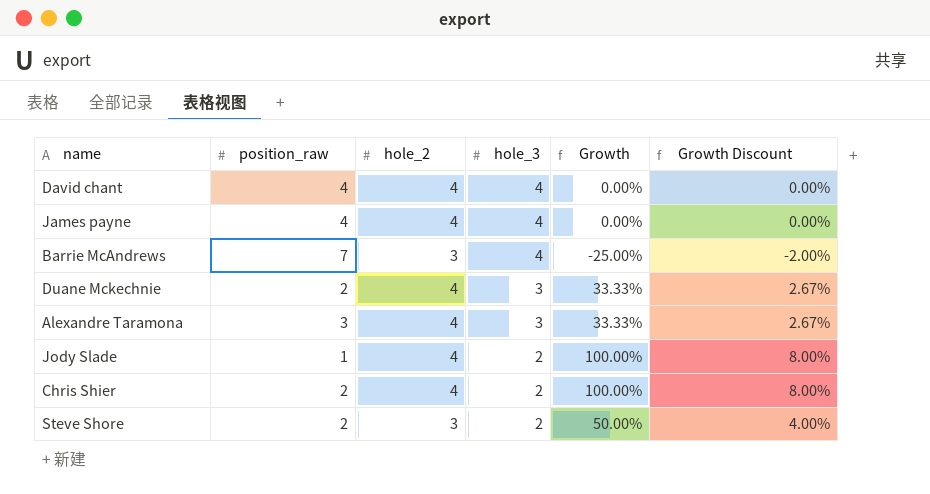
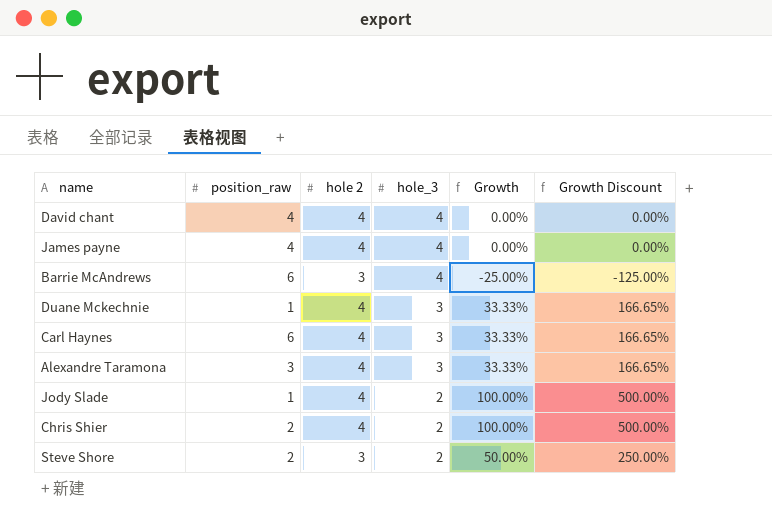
column name: hole_2 -> hole 2
column Growth Discount | formula: [Growth] * 0.08 -> [Growth] * 5
Barrie McAndrews | position_raw: 7 -> 6
Duane Mckechnie | position_raw: 2 -> 1
row Carl Haynes: none -> 6 | 4 | 3 | 33.33% | 166.65%

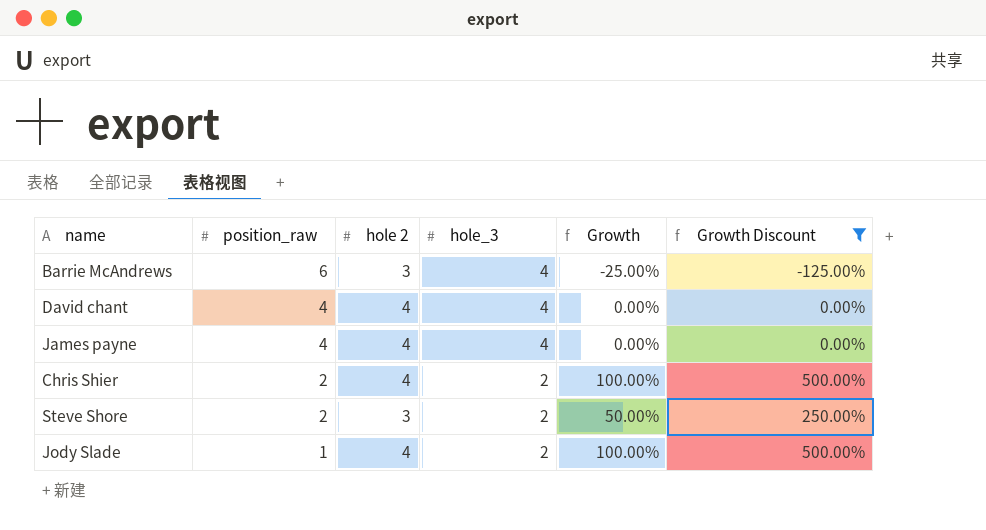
filter: none -> Growth Discount != 166.65%
row order: hole_3 descending -> position_raw descending

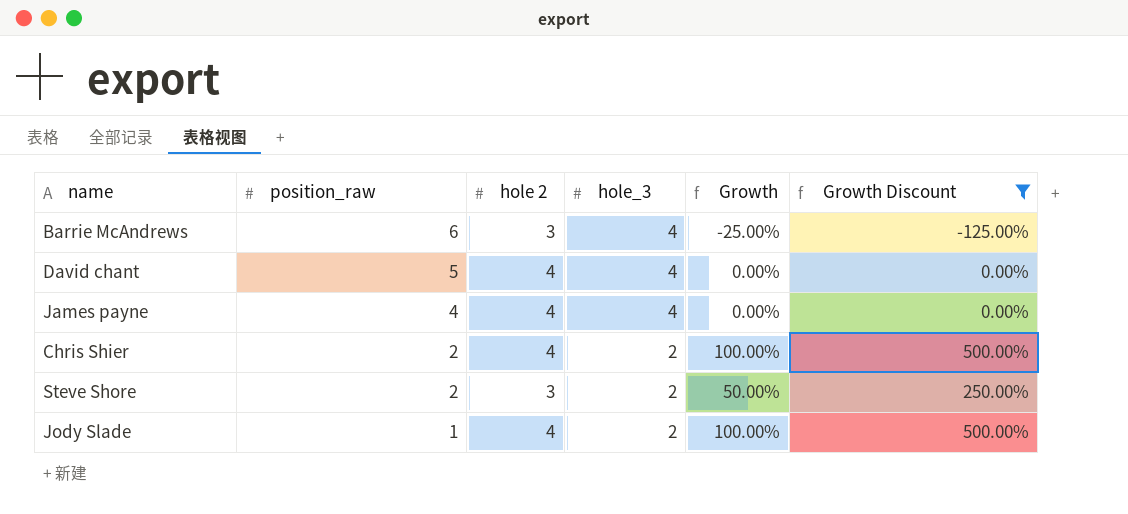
David chant | position_raw: 4 -> 5

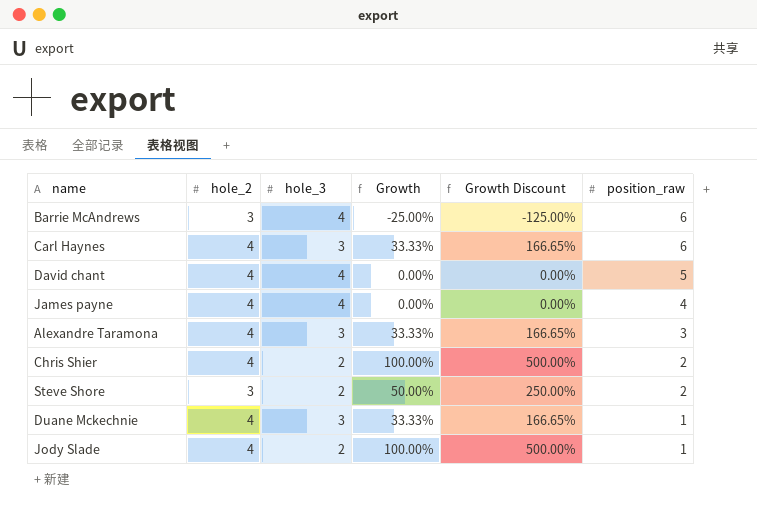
filter: Growth Discount != 166.65% -> none
column name: hole 2 -> hole_2
column position_raw | position: 2 -> 6

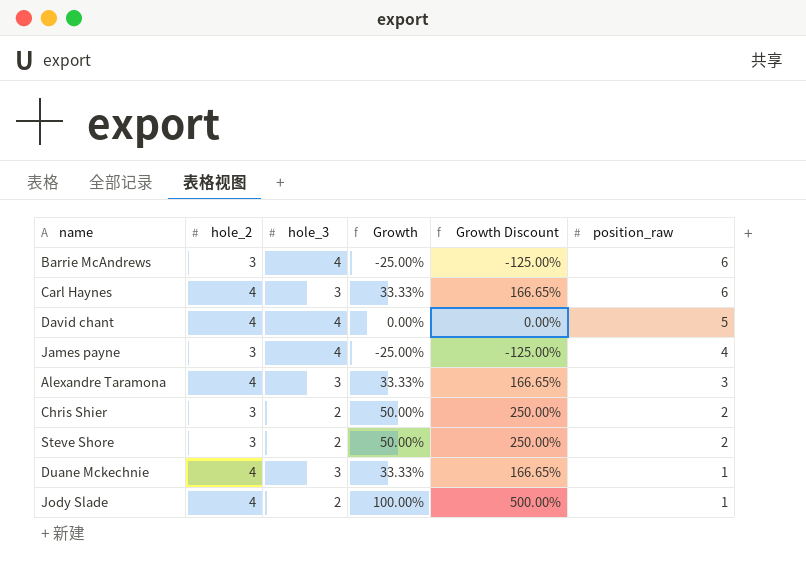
James payne | hole_2: 4 -> 3
James payne | Growth: 0.00% -> -25.00%
James payne | Growth Discount: 0.00% -> -125.00%
Chris Shier | hole_2: 4 -> 3
Chris Shier | Growth: 100.00% -> 50.00%
Chris Shier | Growth Discount: 500.00% -> 250.00%

